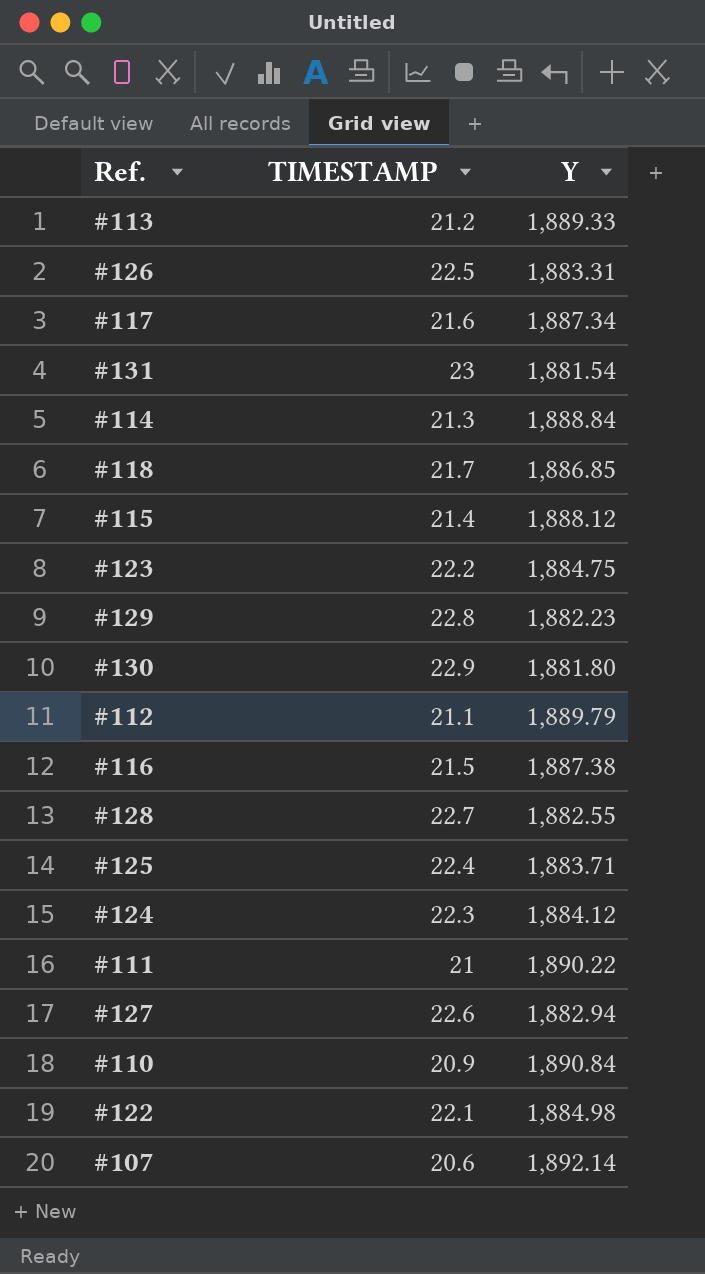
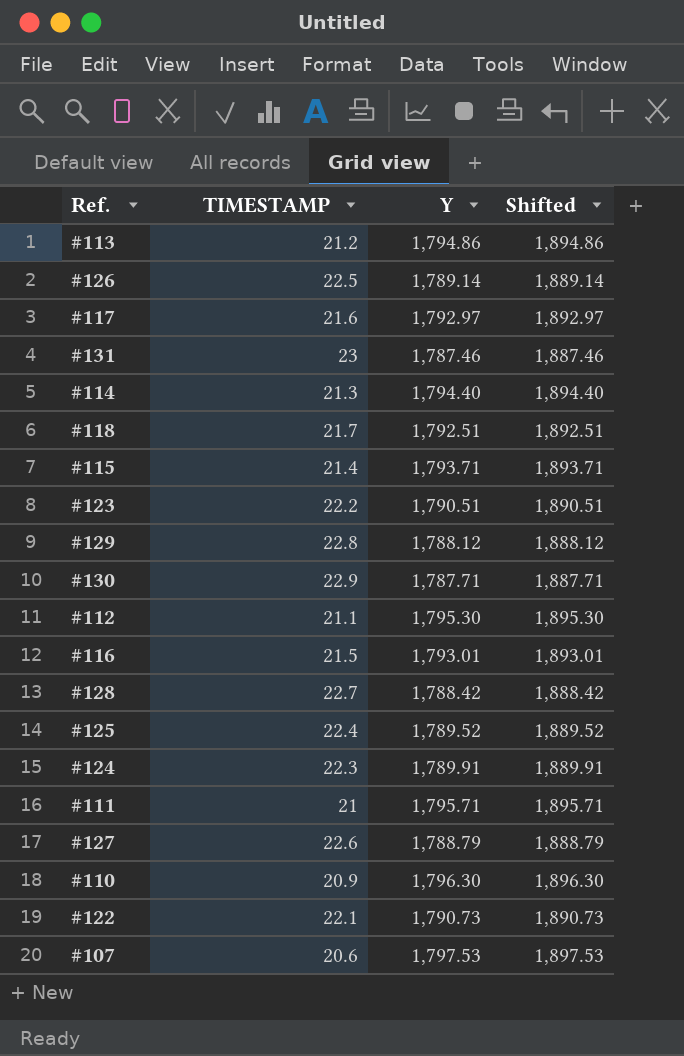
column Shifted | formula: none -> [Y] + 100
#113 | Y: 1,889.33 -> 1,794.86
#126 | Y: 1,883.31 -> 1,789.14
#117 | Y: 1,887.34 -> 1,792.97
#131 | Y: 1,881.54 -> 1,787.46
#114 | Y: 1,888.84 -> 1,794.40
#118 | Y: 1,886.85 -> 1,792.51
#115 | Y: 1,888.12 -> 1,793.71
#123 | Y: 1,884.75 -> 1,790.51
#129 | Y: 1,882.23 -> 1,788.12
#130 | Y: 1,881.80 -> 1,787.71
#112 | Y: 1,889.79 -> 1,795.30
#116 | Y: 1,887.38 -> 1,793.01
#128 | Y: 1,882.55 -> 1,788.42
#125 | Y: 1,883.71 -> 1,789.52
#124 | Y: 1,884.12 -> 1,789.91
#111 | Y: 1,890.22 -> 1,795.71
#127 | Y: 1,882.94 -> 1,788.79
#110 | Y: 1,890.84 -> 1,796.30
#122 | Y: 1,884.98 -> 1,790.73
#107 | Y: 1,892.14 -> 1,797.53

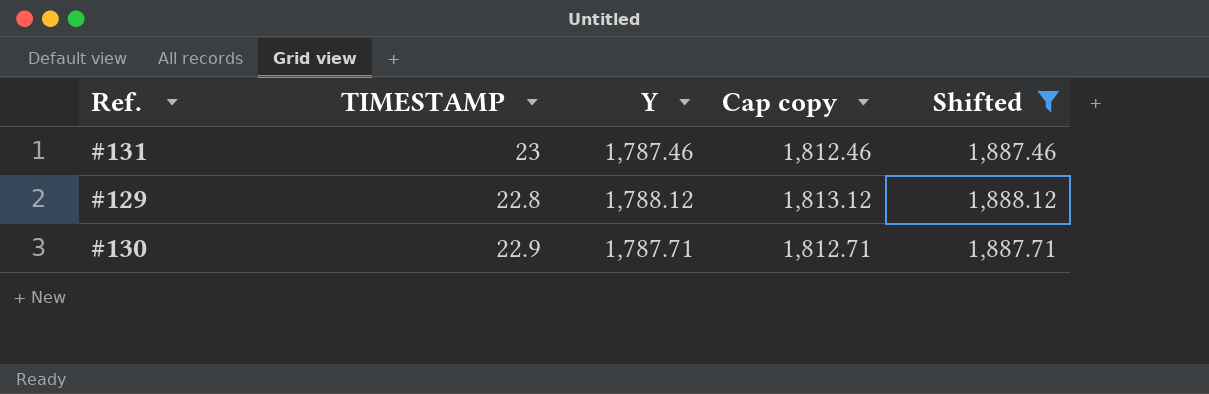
filter: none -> Shifted <= 1,888.12
column Cap copy | formula: none -> [Y] + 25

